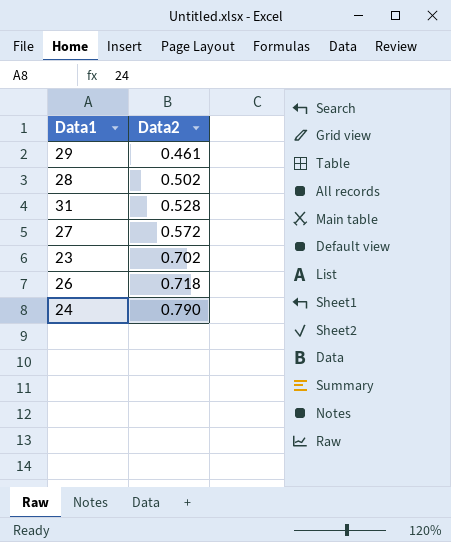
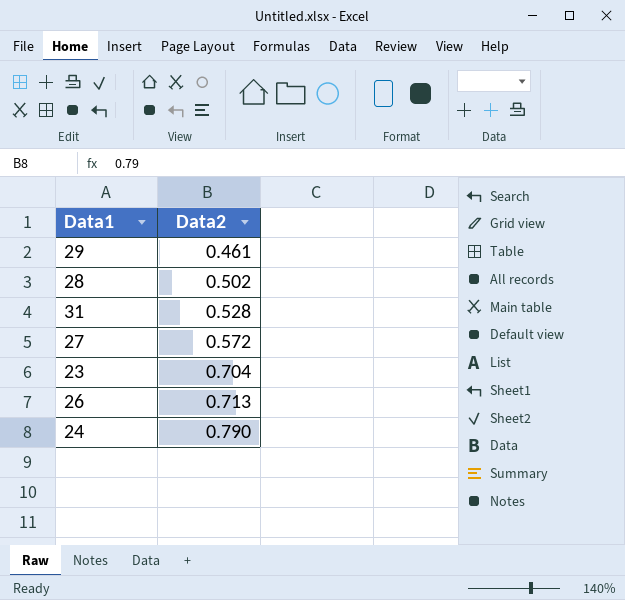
23 | Data2: 0.702 -> 0.704
26 | Data2: 0.718 -> 0.713

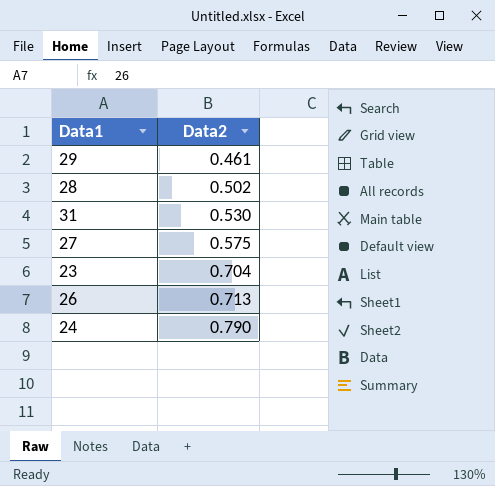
31 | Data2: 0.528 -> 0.530
27 | Data2: 0.572 -> 0.575

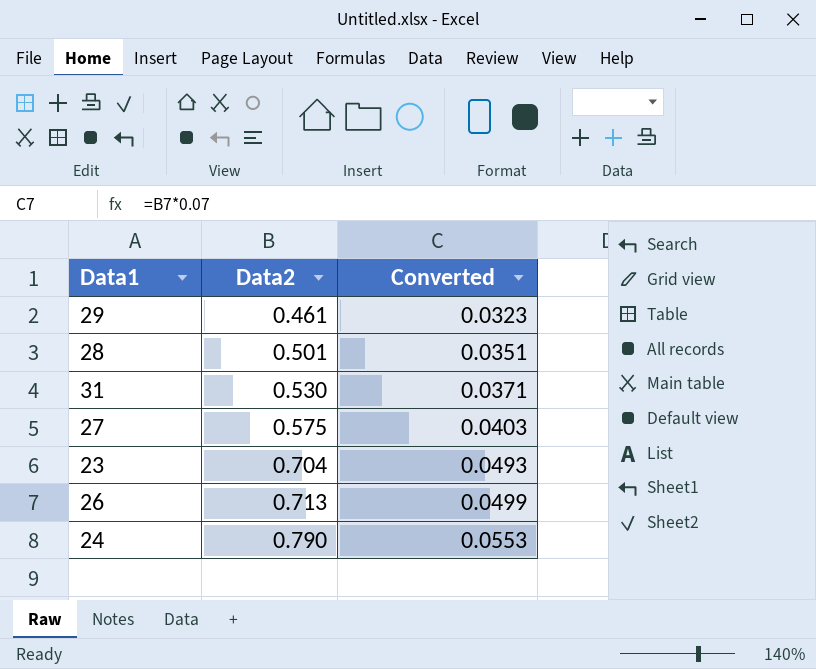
column Converted | formula: none -> [Data2] * 0.07
28 | Data2: 0.502 -> 0.501

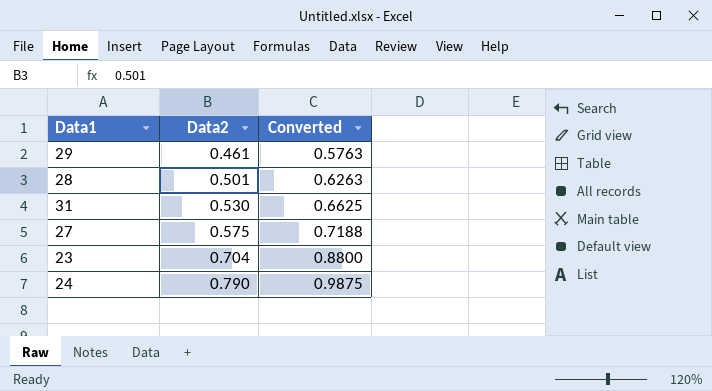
column Converted | formula: [Data2] * 0.07 -> [Data2] * 1.25
row 26: 0.713 | 0.0499 -> none

